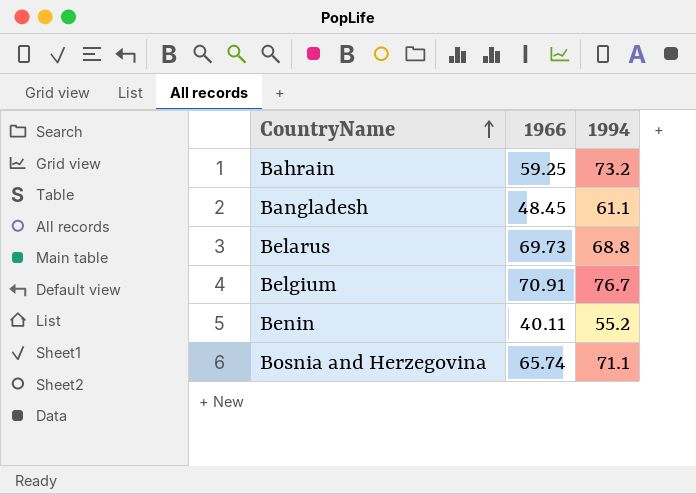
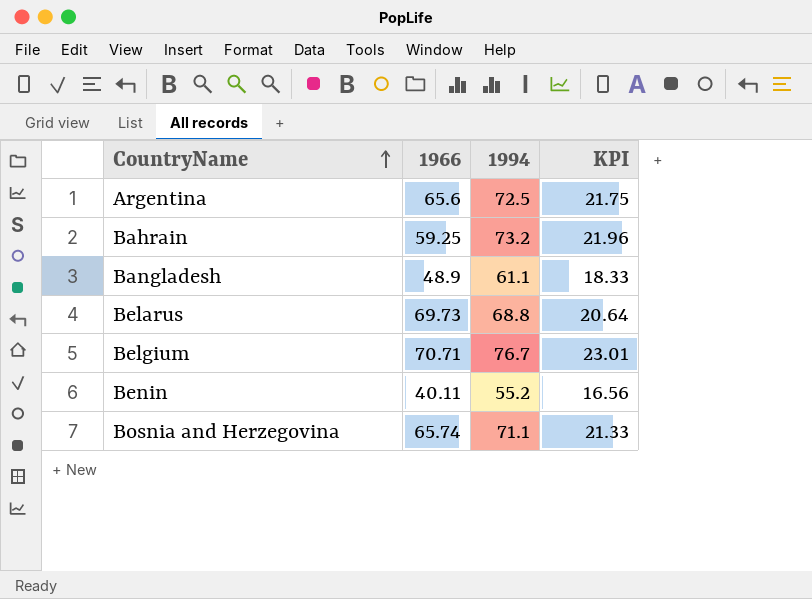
column KPI | formula: none -> [1994] * 0.3
row Argentina: none -> 65.6 | 72.5 | 21.75
Bangladesh | 1966: 48.45 -> 48.9
Belgium | 1966: 70.91 -> 70.71

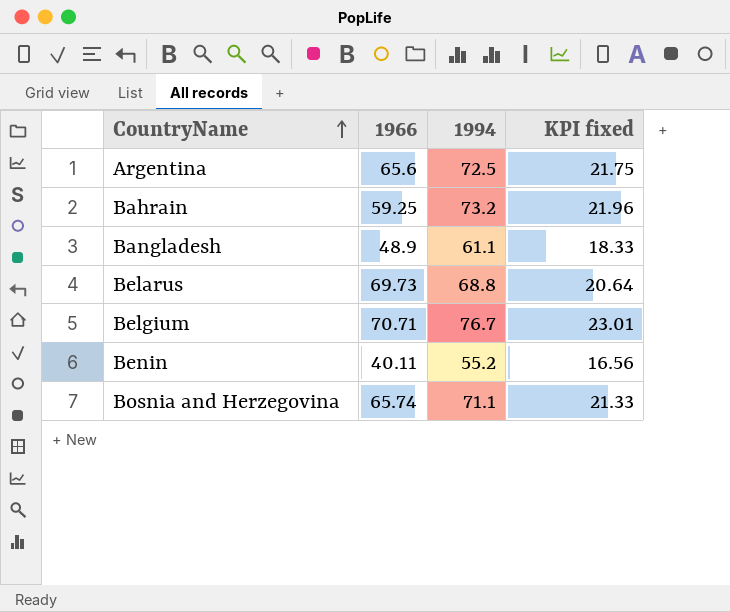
column name: KPI -> KPI fixed

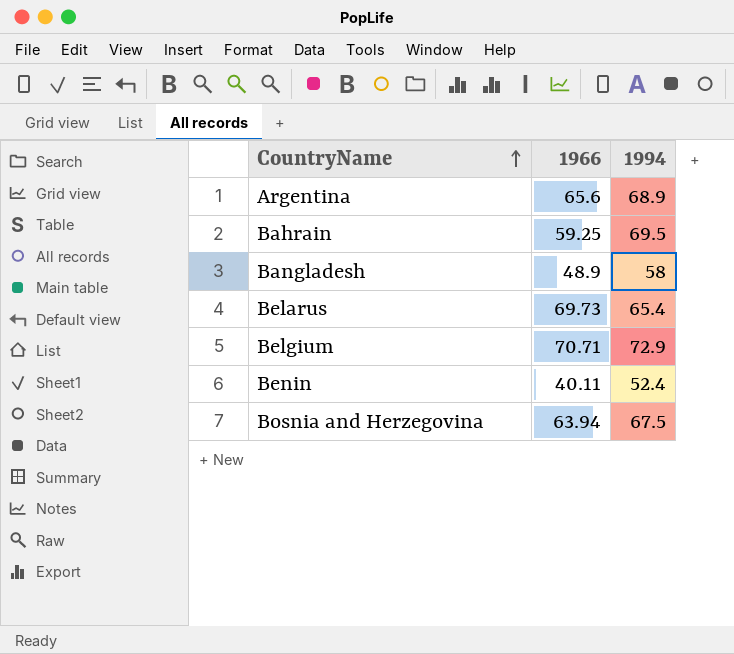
column KPI fixed | formula: [1994] * 0.3 -> none
Argentina | 1994: 72.5 -> 68.9
Bahrain | 1994: 73.2 -> 69.5
Bangladesh | 1994: 61.1 -> 58
Belarus | 1994: 68.8 -> 65.4
Belgium | 1994: 76.7 -> 72.9
Benin | 1994: 55.2 -> 52.4
Bosnia and Herzegovina | 1966: 65.74 -> 63.94
Bosnia and Herzegovina | 1994: 71.1 -> 67.5

